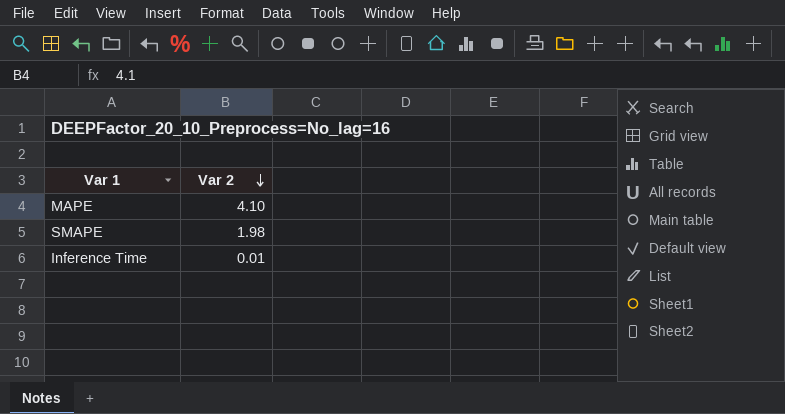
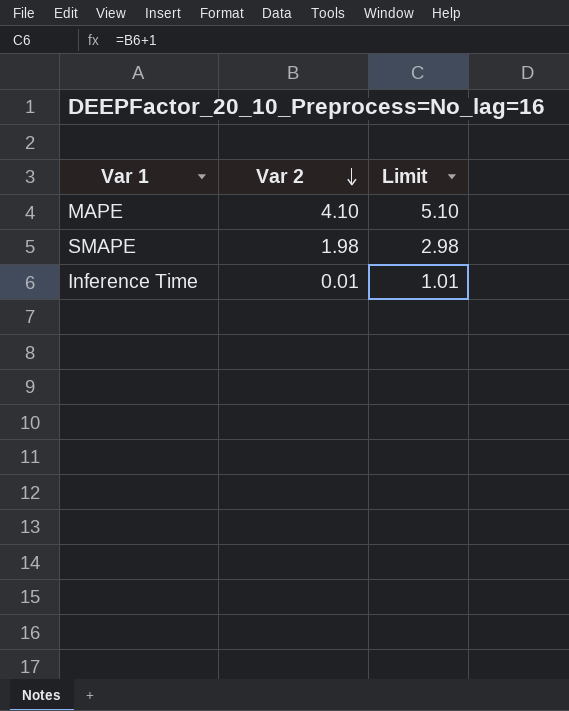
column Limit | formula: none -> [Var 2] + 1

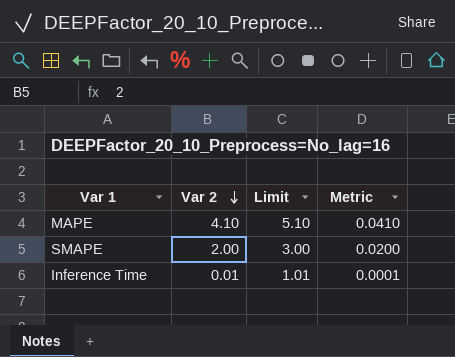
column Metric | formula: none -> [Var 2] * 0.01
SMAPE | Var 2: 1.98 -> 2.00
SMAPE | Limit: 2.98 -> 3.00

